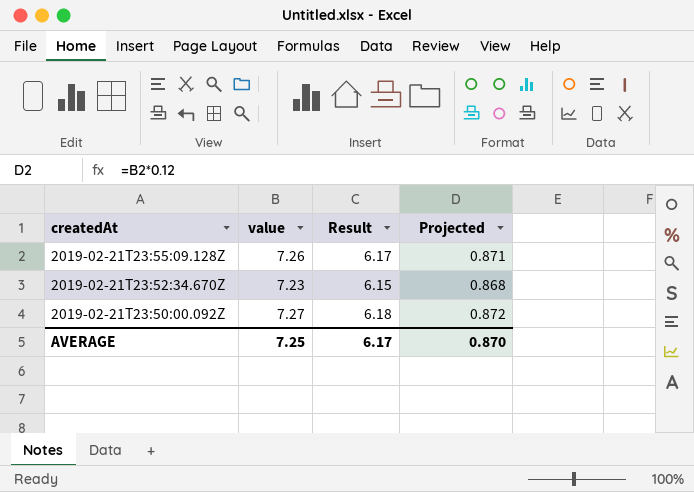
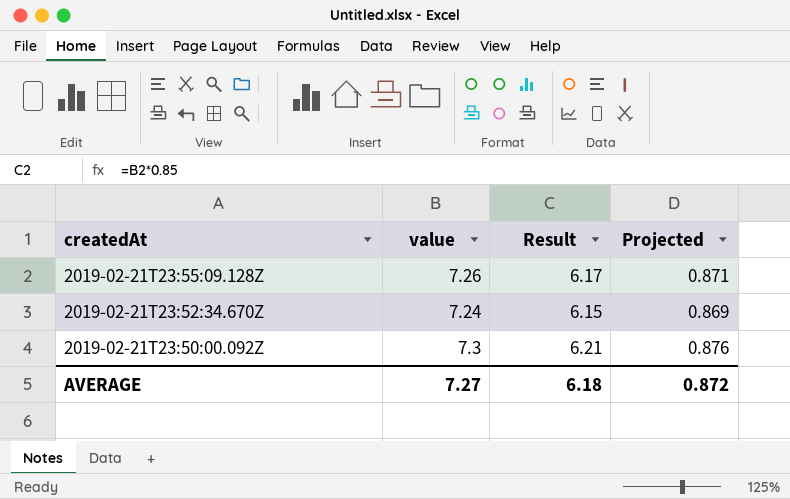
2019-02-21T23:52:34.670Z | value: 7.23 -> 7.24
2019-02-21T23:52:34.670Z | Projected: 0.868 -> 0.869
2019-02-21T23:50:00.092Z | value: 7.27 -> 7.3
2019-02-21T23:50:00.092Z | Result: 6.18 -> 6.21
2019-02-21T23:50:00.092Z | Projected: 0.872 -> 0.876
AVERAGE | value: 7.25 -> 7.27
AVERAGE | Result: 6.17 -> 6.18
AVERAGE | Projected: 0.870 -> 0.872

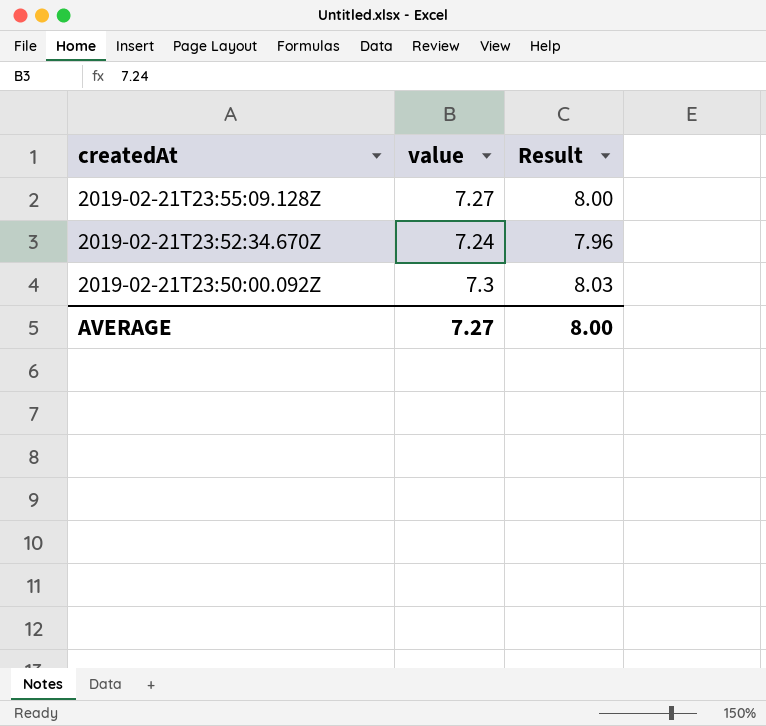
column Projected | formula: [value] * 0.12 -> none
column Result | formula: [value] * 0.85 -> [value] * 1.1
2019-02-21T23:55:09.128Z | value: 7.26 -> 7.27
AVERAGE | Result: 6.18 -> 8.00

